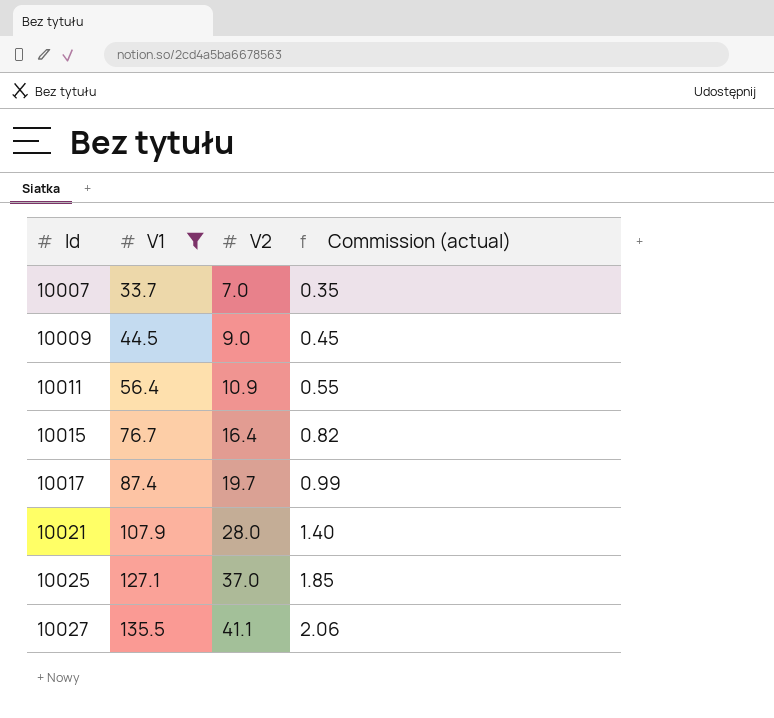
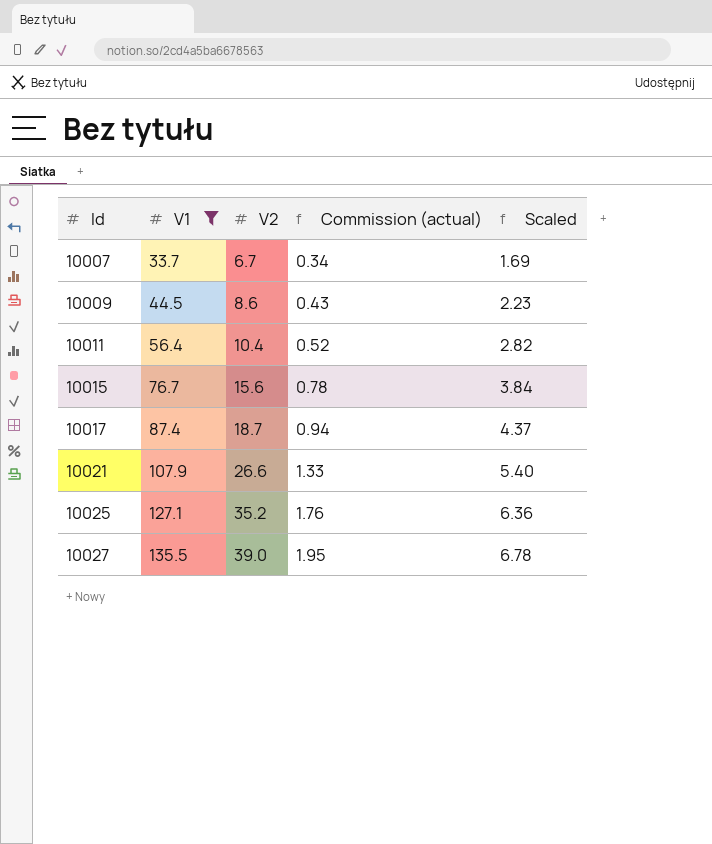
column Scaled | formula: none -> [V1] * 0.05
10007 | V2: 7.0 -> 6.7
10007 | Commission (actual): 0.35 -> 0.34
10009 | V2: 9.0 -> 8.6
10009 | Commission (actual): 0.45 -> 0.43
10011 | V2: 10.9 -> 10.4
10011 | Commission (actual): 0.55 -> 0.52
10015 | V2: 16.4 -> 15.6
10015 | Commission (actual): 0.82 -> 0.78
10017 | V2: 19.7 -> 18.7
10017 | Commission (actual): 0.99 -> 0.94
10021 | V2: 28.0 -> 26.6
10021 | Commission (actual): 1.40 -> 1.33
10025 | V2: 37.0 -> 35.2
10025 | Commission (actual): 1.85 -> 1.76
10027 | V2: 41.1 -> 39.0
10027 | Commission (actual): 2.06 -> 1.95

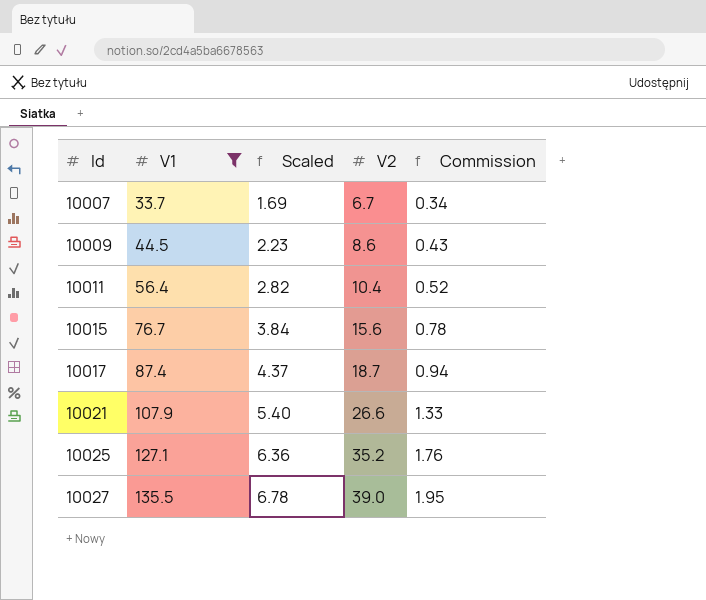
column Scaled | position: 5 -> 3
column name: Commission (actual) -> Commission

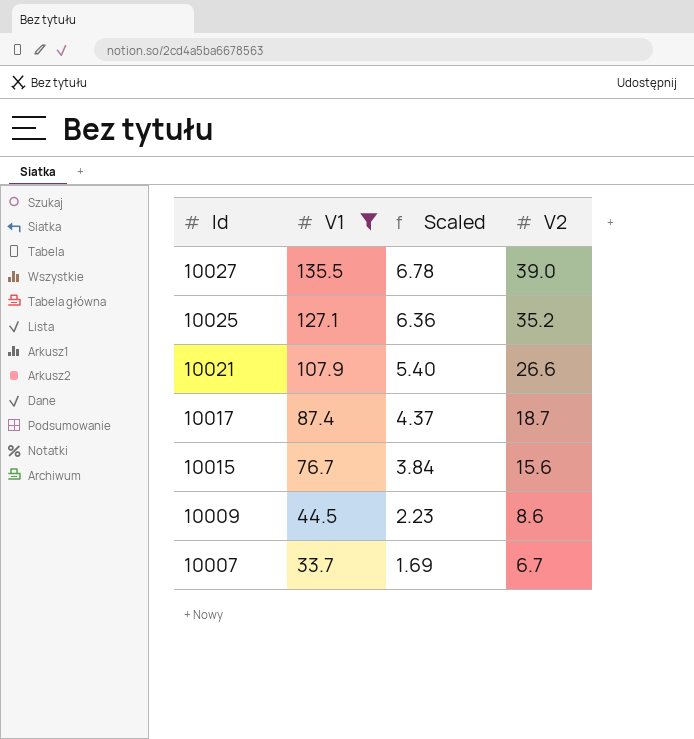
row order: Id ascending -> Id descending
column Commission | formula: [V2] * 0.05 -> none
row 10011: 56.4 | 2.82 | 10.4 | 0.52 -> none

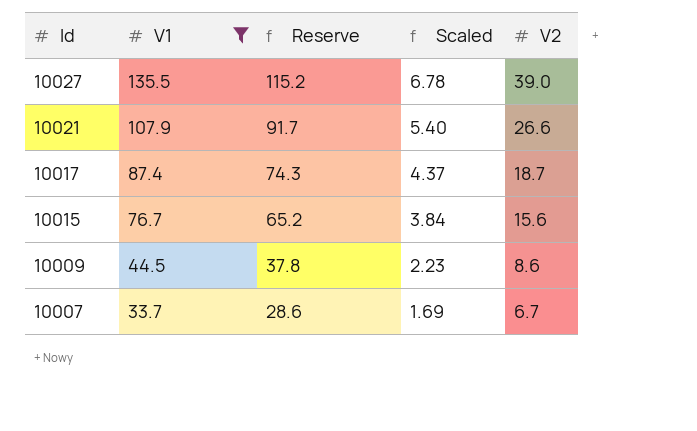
column Reserve | formula: none -> [V1] * 0.85
row 10025: 127.1 | 6.36 | 35.2 -> none

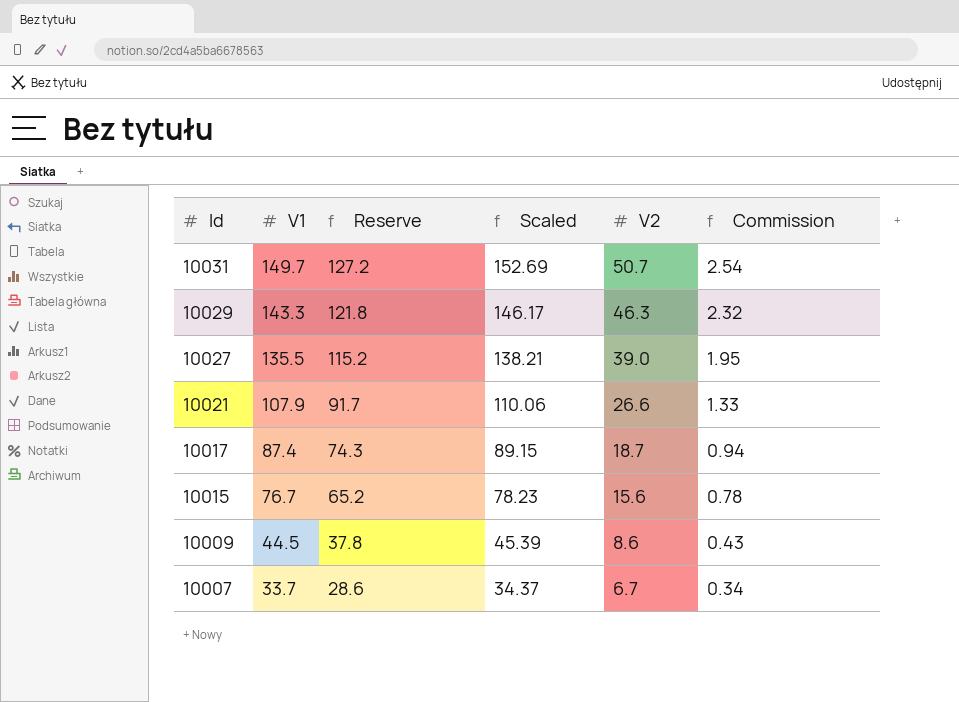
filter: V1 <= 135.5 -> none
column Scaled | formula: [V1] * 0.05 -> [V1] * 1.02
column Commission | formula: none -> [V2] * 0.05

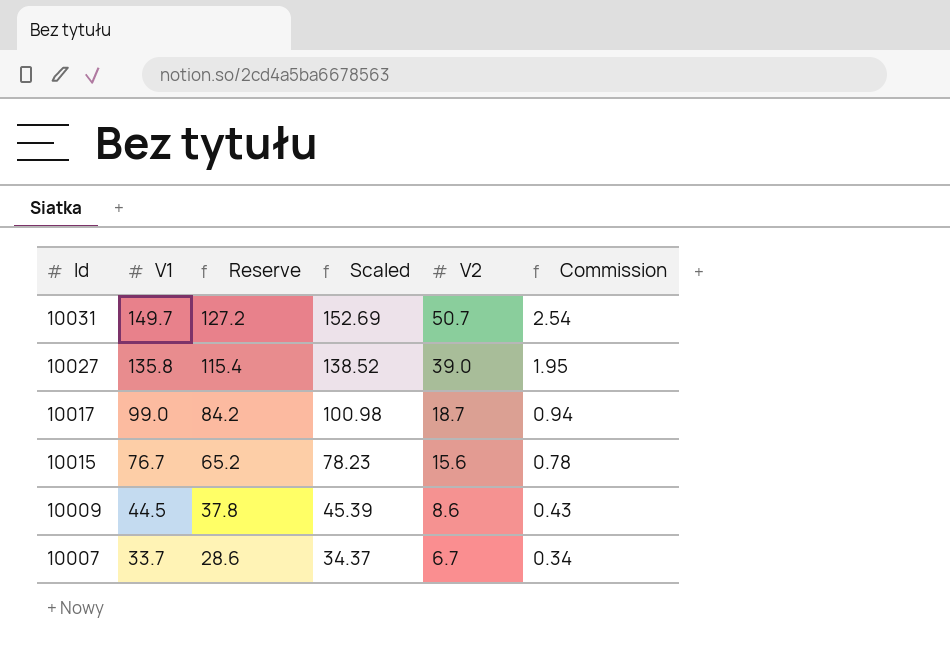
row 10029: 143.3 | 121.8 | 146.17 | 46.3 | 2.32 -> none
row 10021: 107.9 | 91.7 | 110.06 | 26.6 | 1.33 -> none
10027 | V1: 135.5 -> 135.8
10027 | Reserve: 115.2 -> 115.4
10027 | Scaled: 138.21 -> 138.52
10017 | V1: 87.4 -> 99.0
10017 | Reserve: 74.3 -> 84.2
10017 | Scaled: 89.15 -> 100.98

